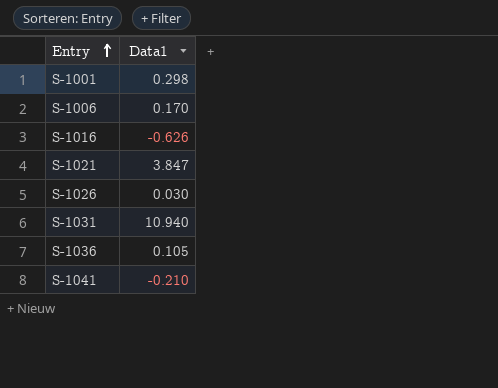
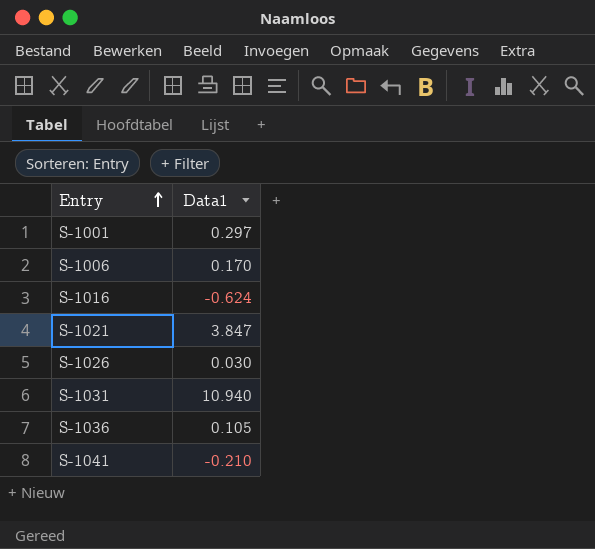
S-1001 | Data1: 0.298 -> 0.297
S-1016 | Data1: -0.626 -> -0.624

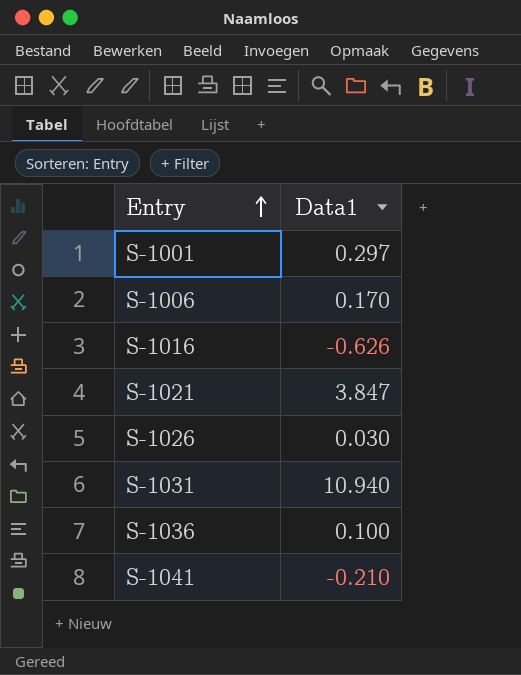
S-1016 | Data1: -0.624 -> -0.626
S-1036 | Data1: 0.105 -> 0.100

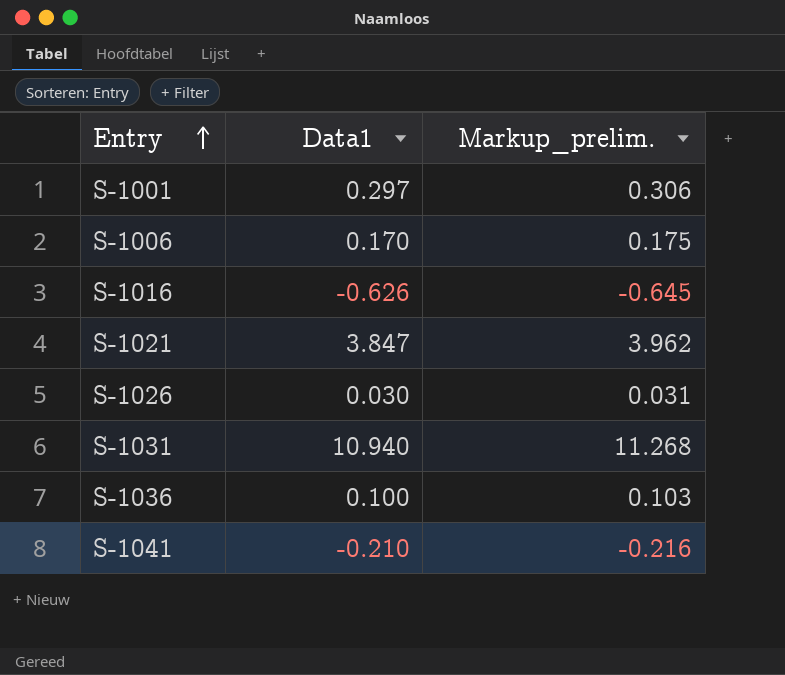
column Markup_prelim. | formula: none -> [Data1] * 1.03

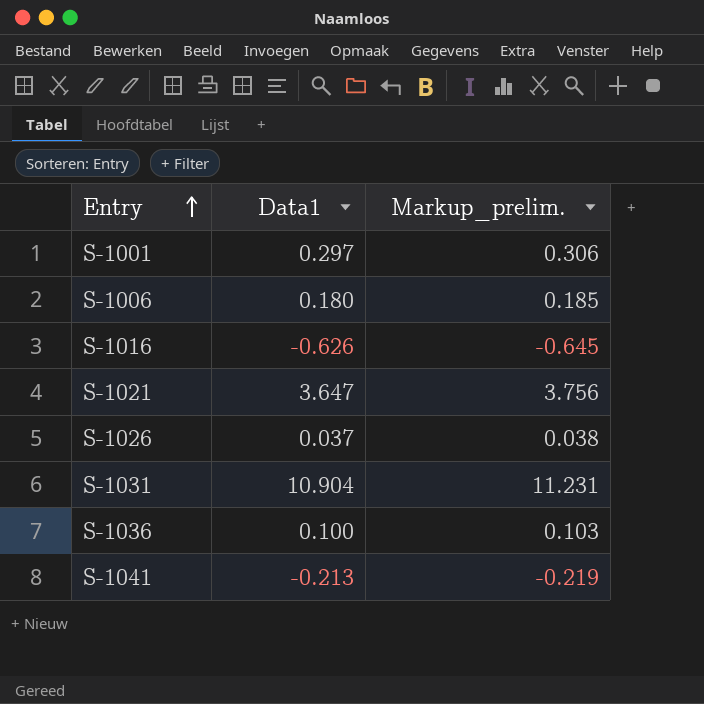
S-1006 | Data1: 0.170 -> 0.180
S-1006 | Markup_prelim.: 0.175 -> 0.185
S-1021 | Data1: 3.847 -> 3.647
S-1021 | Markup_prelim.: 3.962 -> 3.756
S-1026 | Data1: 0.030 -> 0.037
S-1026 | Markup_prelim.: 0.031 -> 0.038
S-1031 | Data1: 10.940 -> 10.904
S-1031 | Markup_prelim.: 11.268 -> 11.231
S-1041 | Data1: -0.210 -> -0.213
S-1041 | Markup_prelim.: -0.216 -> -0.219

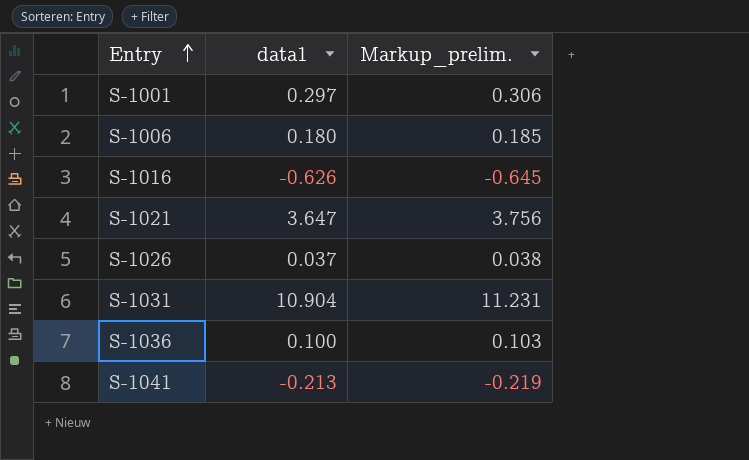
column name: Data1 -> data1

